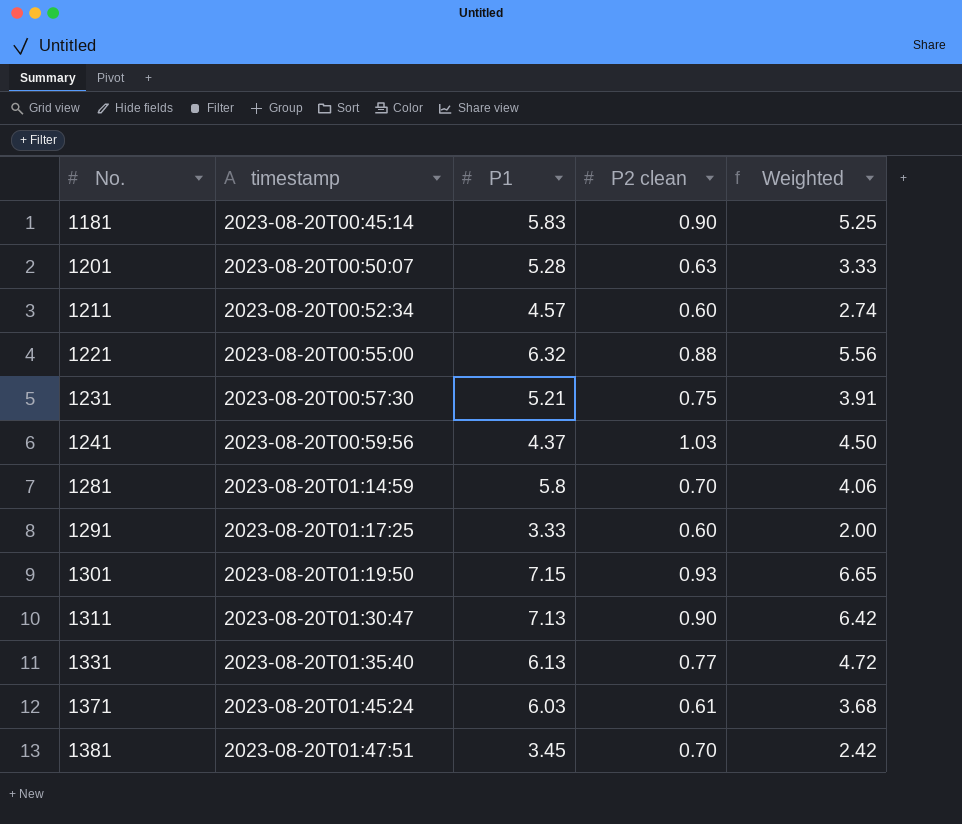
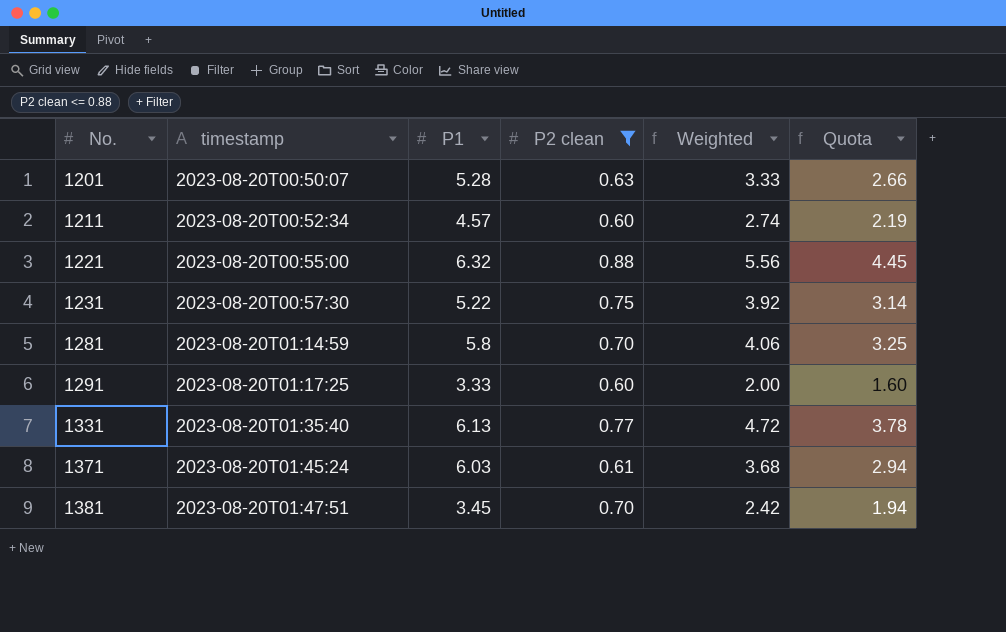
filter: none -> P2 clean <= 0.88
column Quota | formula: none -> [Weighted] * 0.8
1231 | P1: 5.21 -> 5.22
1231 | Weighted: 3.91 -> 3.92

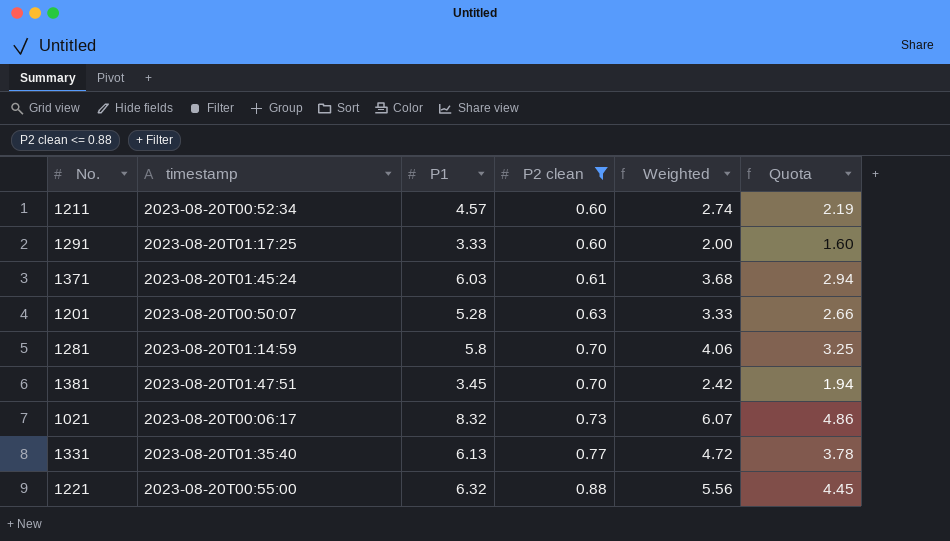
row order: No. ascending -> P2 clean ascending
row 1231: 2023-08-20T00:57:30 | 5.22 | 0.75 | 3.92 | 3.14 -> none
row 1021: none -> 2023-08-20T00:06:17 | 8.32 | 0.73 | 6.07 | 4.86

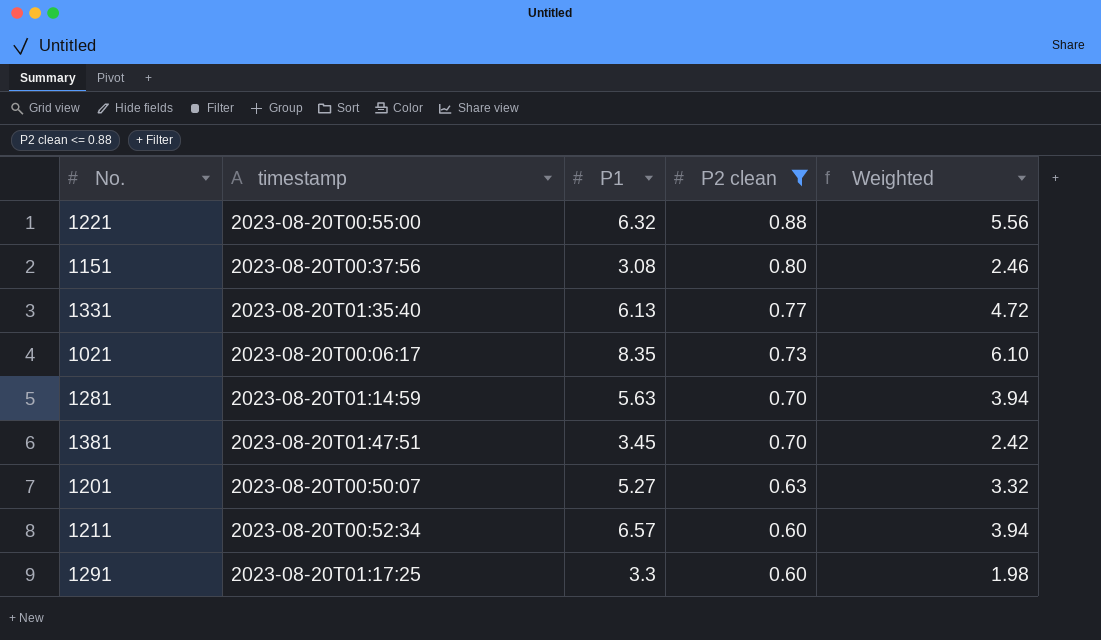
row order: P2 clean ascending -> P2 clean descending
column Quota | formula: [Weighted] * 0.8 -> none
row 1371: 2023-08-20T01:45:24 | 6.03 | 0.61 | 3.68 | 2.94 -> none
row 1151: none -> 2023-08-20T00:37:56 | 3.08 | 0.80 | 2.46
1021 | P1: 8.32 -> 8.35
1021 | Weighted: 6.07 -> 6.10
1281 | P1: 5.8 -> 5.63
1281 | Weighted: 4.06 -> 3.94
1201 | P1: 5.28 -> 5.27
1201 | Weighted: 3.33 -> 3.32
1211 | P1: 4.57 -> 6.57
1211 | Weighted: 2.74 -> 3.94
1291 | P1: 3.33 -> 3.3
1291 | Weighted: 2.00 -> 1.98

